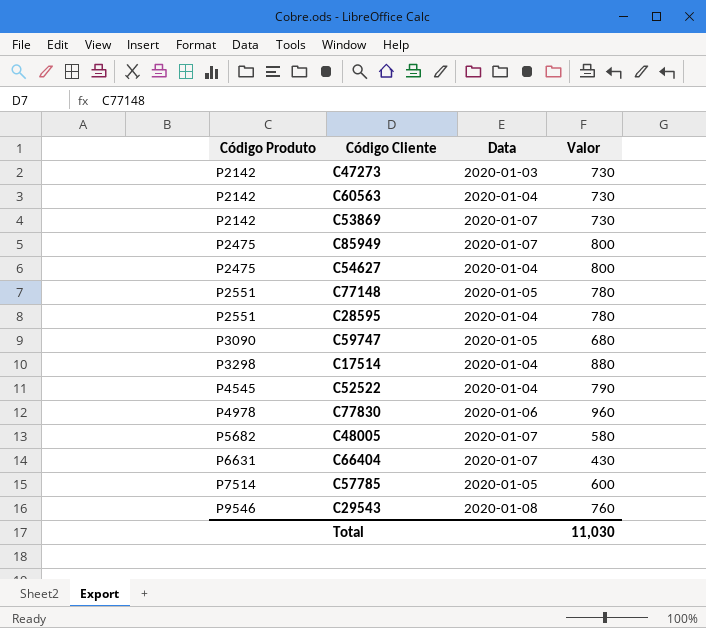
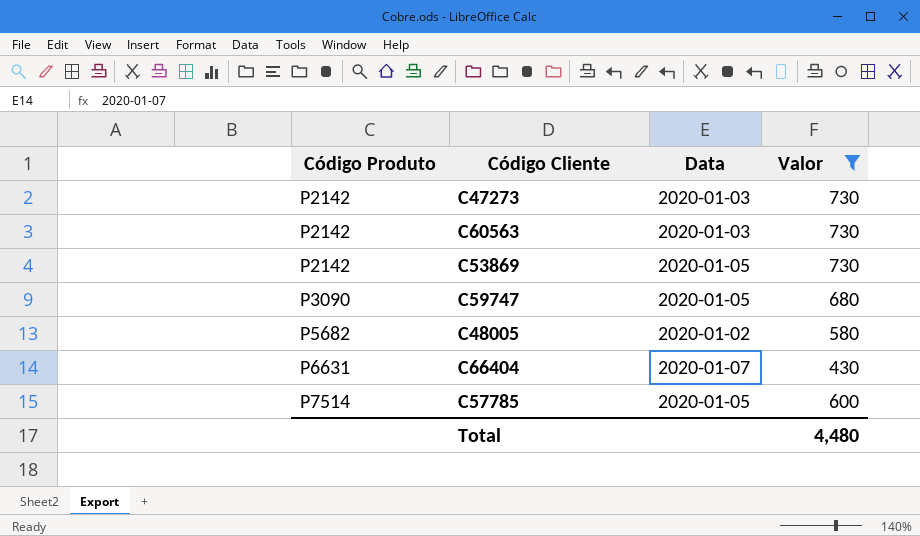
filter: none -> Valor <= 730
C60563 | Data: 2020-01-04 -> 2020-01-03
C53869 | Data: 2020-01-07 -> 2020-01-05
C48005 | Data: 2020-01-07 -> 2020-01-02
Total | Valor: 11,030 -> 4,480

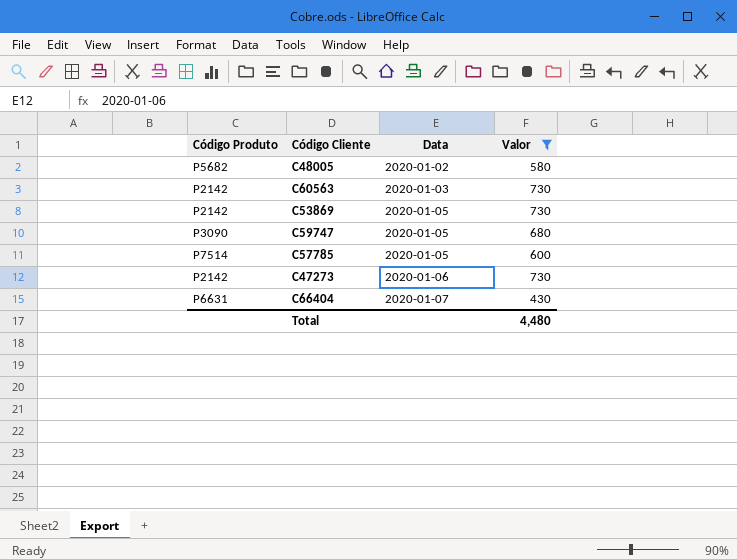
row order: Código Produto ascending -> Data ascending
C47273 | Data: 2020-01-03 -> 2020-01-06

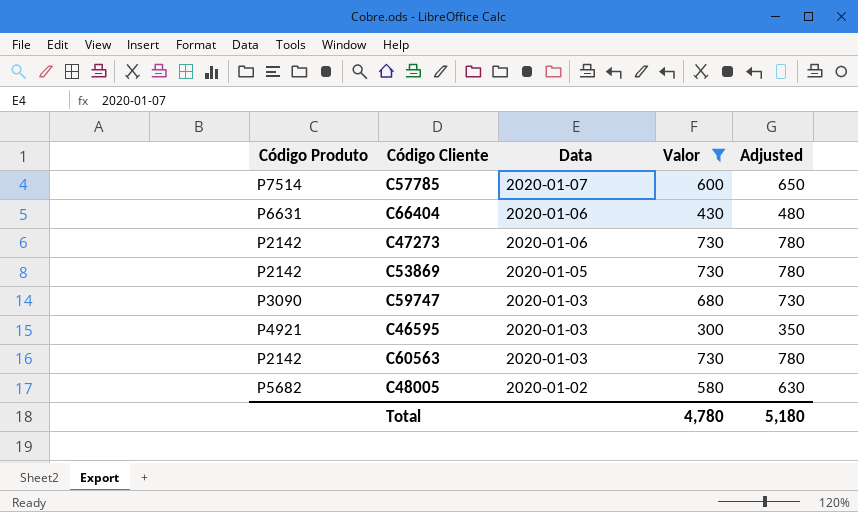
row order: Data ascending -> Data descending
column Adjusted | formula: none -> [Valor] + 50
C57785 | Data: 2020-01-05 -> 2020-01-07
C66404 | Data: 2020-01-07 -> 2020-01-06
C59747 | Data: 2020-01-05 -> 2020-01-03
row C46595: none -> P4921 | 2020-01-03 | 300 | 350
Total | Valor: 4,480 -> 4,780

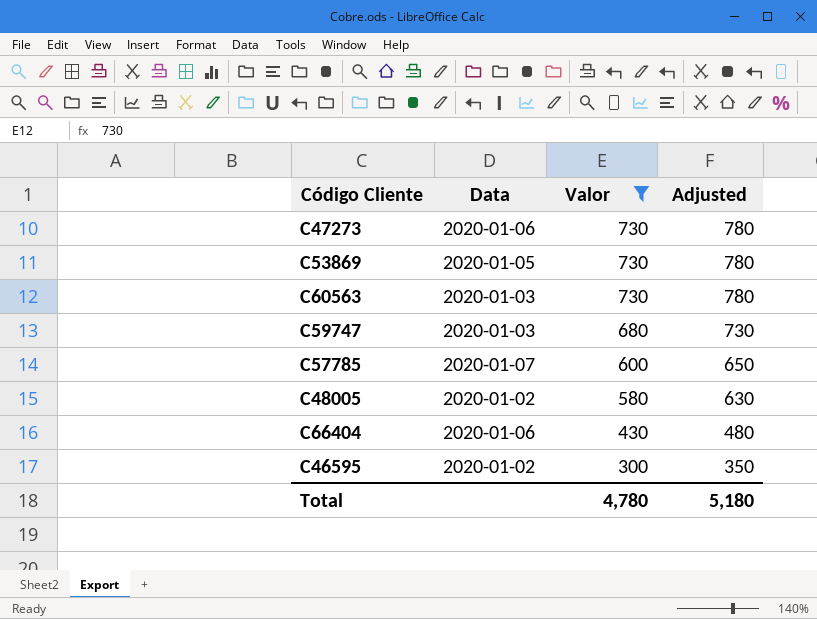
row order: Data descending -> Valor descending
column Código Produto | position: 1 -> none
C46595 | Data: 2020-01-03 -> 2020-01-02

